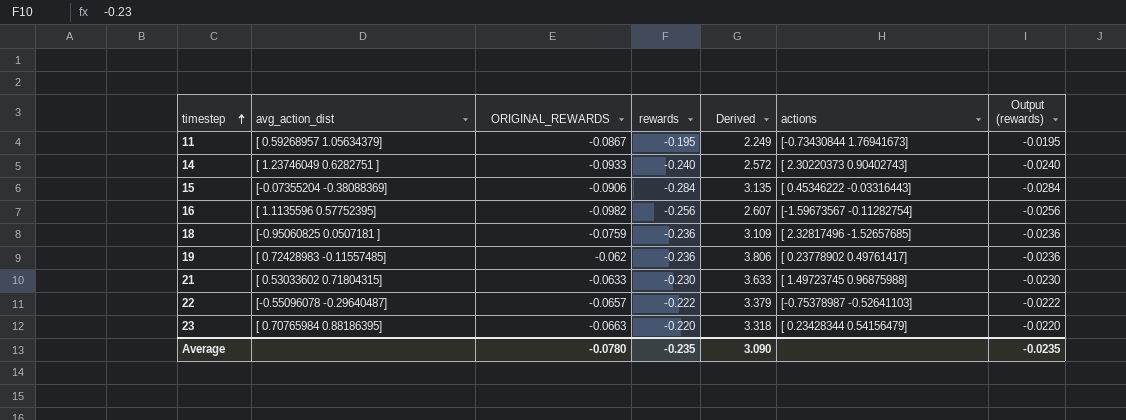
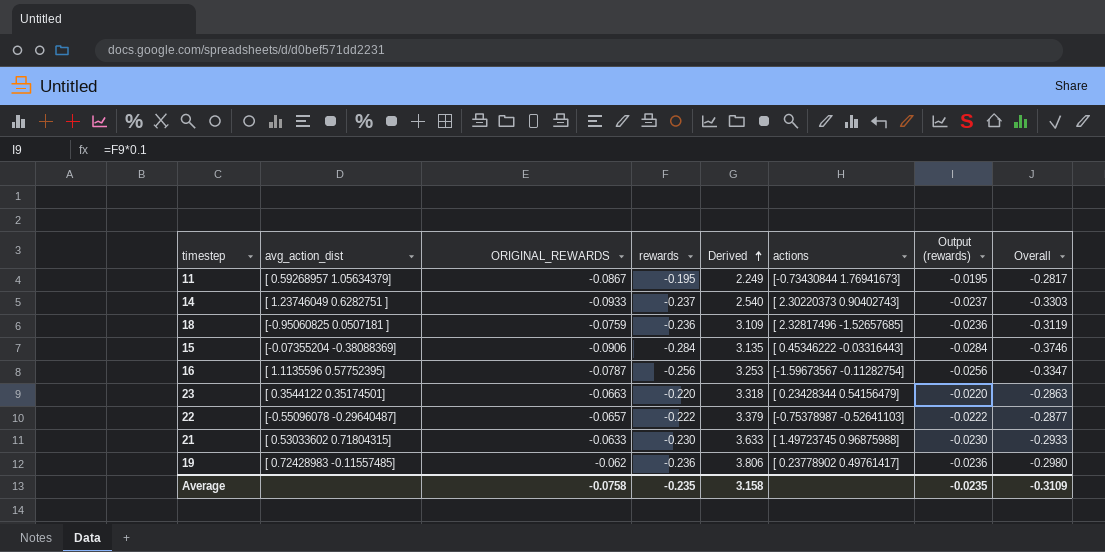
row order: timestep ascending -> Derived ascending
column Overall | formula: none -> [ORIGINAL_REWARDS] + [rewards]
14 | rewards: -0.240 -> -0.237
14 | Derived: 2.572 -> 2.540
14 | Output (rewards): -0.0240 -> -0.0237
16 | ORIGINAL_REWARDS: -0.0982 -> -0.0787
16 | Derived: 2.607 -> 3.253
23 | avg_action_dist: [ 0.70765984 0.88186395] -> [ 0.3544122 0.35174501]
Average | ORIGINAL_REWARDS: -0.0780 -> -0.0758
Average | Derived: 3.090 -> 3.158

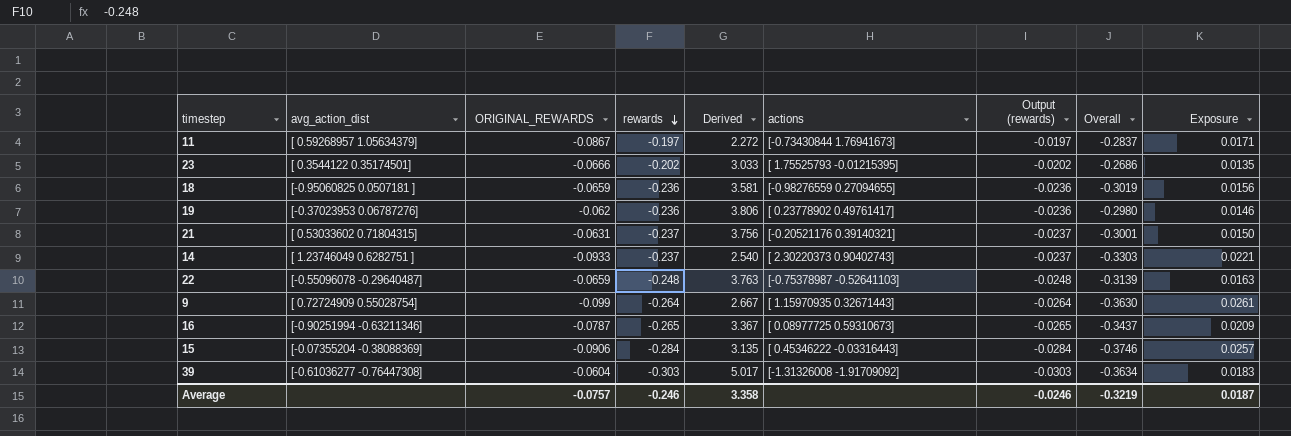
row order: Derived ascending -> rewards descending
column Exposure | formula: none -> [ORIGINAL_REWARDS] * [rewards]
11 | rewards: -0.195 -> -0.197
11 | Derived: 2.249 -> 2.272
11 | Output (rewards): -0.0195 -> -0.0197
11 | Overall: -0.2817 -> -0.2837
23 | ORIGINAL_REWARDS: -0.0663 -> -0.0666
23 | rewards: -0.220 -> -0.202
23 | Derived: 3.318 -> 3.033
23 | actions: [ 0.23428344 0.54156479] -> [ 1.75525793 -0.01215395]
23 | Output (rewards): -0.0220 -> -0.0202
23 | Overall: -0.2863 -> -0.2686
18 | ORIGINAL_REWARDS: -0.0759 -> -0.0659
18 | Derived: 3.109 -> 3.581
18 | actions: [ 2.32817496 -1.52657685] -> [-0.98276559 0.27094655]
18 | Overall: -0.3119 -> -0.3019
19 | avg_action_dist: [ 0.72428983 -0.11557485] -> [-0.37023953 0.06787276]
21 | ORIGINAL_REWARDS: -0.0633 -> -0.0631
21 | rewards: -0.230 -> -0.237
21 | Derived: 3.633 -> 3.756
21 | actions: [ 1.49723745 0.96875988] -> [-0.20521176 0.39140321]
21 | Output (rewards): -0.0230 -> -0.0237
21 | Overall: -0.2933 -> -0.3001
22 | ORIGINAL_REWARDS: -0.0657 -> -0.0659
22 | rewards: -0.222 -> -0.248
22 | Derived: 3.379 -> 3.763
22 | Output (rewards): -0.0222 -> -0.0248
22 | Overall: -0.2877 -> -0.3139
row 9: none -> [ 0.72724909 0.55028754] | -0.099 | -0.264 | 2.667 | [ 1.15970935 0.32671443] | -0.0264 | -0.3630 | 0.0261
16 | avg_action_dist: [ 1.1135596 0.57752395] -> [-0.90251994 -0.63211346]
16 | rewards: -0.256 -> -0.265
16 | Derived: 3.253 -> 3.367
16 | actions: [-1.59673567 -0.11282754] -> [ 0.08977725 0.59310673]
16 | Output (rewards): -0.0256 -> -0.0265
16 | Overall: -0.3347 -> -0.3437
row 39: none -> [-0.61036277 -0.76447308] | -0.0604 | -0.303 | 5.017 | [-1.31326008 -1.91709092] | -0.0303 | -0.3634 | 0.0183
Average | ORIGINAL_REWARDS: -0.0758 -> -0.0757
Average | rewards: -0.235 -> -0.246
Average | Derived: 3.158 -> 3.358
Average | Output (rewards): -0.0235 -> -0.0246
Average | Overall: -0.3109 -> -0.3219

